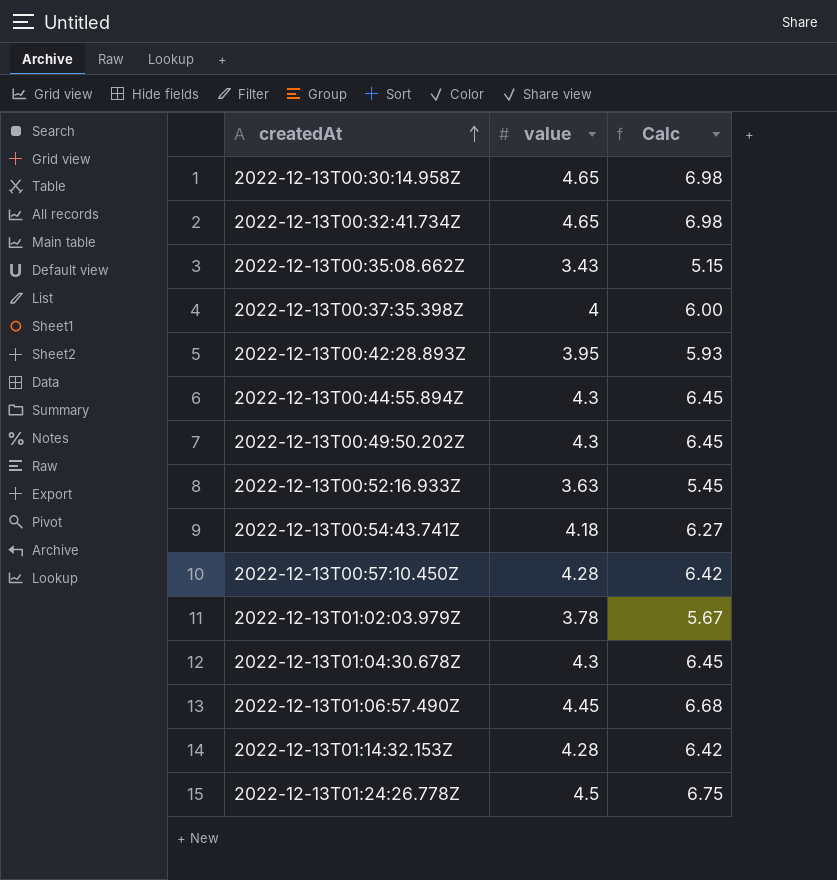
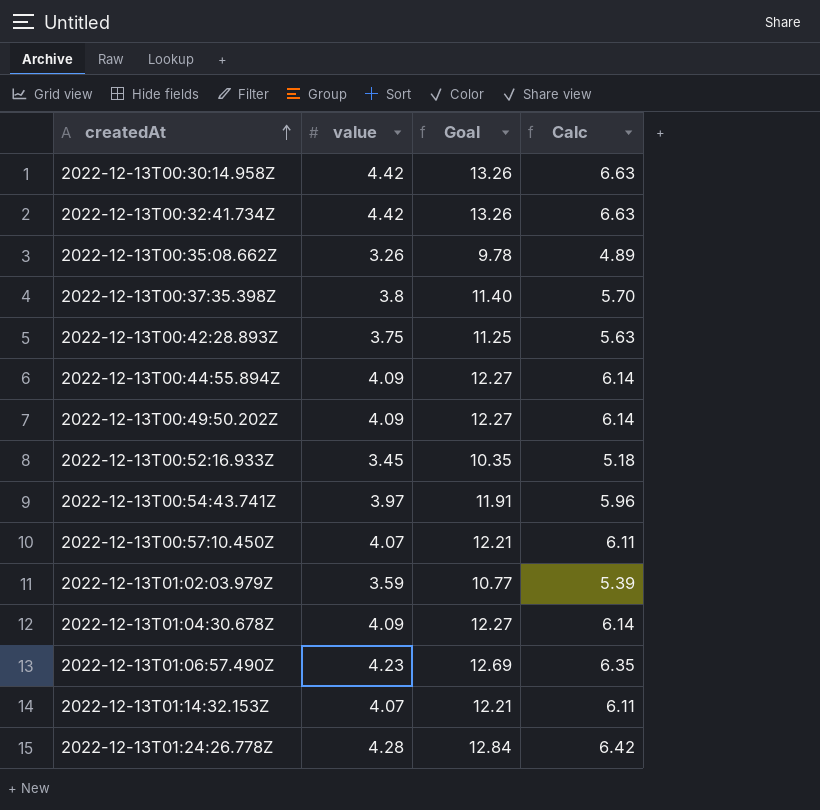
column Goal | formula: none -> [value] * 3
2022-12-13T00:30:14.958Z | value: 4.65 -> 4.42
2022-12-13T00:30:14.958Z | Calc: 6.98 -> 6.63
2022-12-13T00:32:41.734Z | value: 4.65 -> 4.42
2022-12-13T00:32:41.734Z | Calc: 6.98 -> 6.63
2022-12-13T00:35:08.662Z | value: 3.43 -> 3.26
2022-12-13T00:35:08.662Z | Calc: 5.15 -> 4.89
2022-12-13T00:37:35.398Z | value: 4 -> 3.8
2022-12-13T00:37:35.398Z | Calc: 6.00 -> 5.70
2022-12-13T00:42:28.893Z | value: 3.95 -> 3.75
2022-12-13T00:42:28.893Z | Calc: 5.93 -> 5.63
2022-12-13T00:44:55.894Z | value: 4.3 -> 4.09
2022-12-13T00:44:55.894Z | Calc: 6.45 -> 6.14
2022-12-13T00:49:50.202Z | value: 4.3 -> 4.09
2022-12-13T00:49:50.202Z | Calc: 6.45 -> 6.14
2022-12-13T00:52:16.933Z | value: 3.63 -> 3.45
2022-12-13T00:52:16.933Z | Calc: 5.45 -> 5.18
2022-12-13T00:54:43.741Z | value: 4.18 -> 3.97
2022-12-13T00:54:43.741Z | Calc: 6.27 -> 5.96
2022-12-13T00:57:10.450Z | value: 4.28 -> 4.07
2022-12-13T00:57:10.450Z | Calc: 6.42 -> 6.11
2022-12-13T01:02:03.979Z | value: 3.78 -> 3.59
2022-12-13T01:02:03.979Z | Calc: 5.67 -> 5.39
2022-12-13T01:04:30.678Z | value: 4.3 -> 4.09
2022-12-13T01:04:30.678Z | Calc: 6.45 -> 6.14
2022-12-13T01:06:57.490Z | value: 4.45 -> 4.23
2022-12-13T01:06:57.490Z | Calc: 6.68 -> 6.35
2022-12-13T01:14:32.153Z | value: 4.28 -> 4.07
2022-12-13T01:14:32.153Z | Calc: 6.42 -> 6.11
2022-12-13T01:24:26.778Z | value: 4.5 -> 4.28
2022-12-13T01:24:26.778Z | Calc: 6.75 -> 6.42

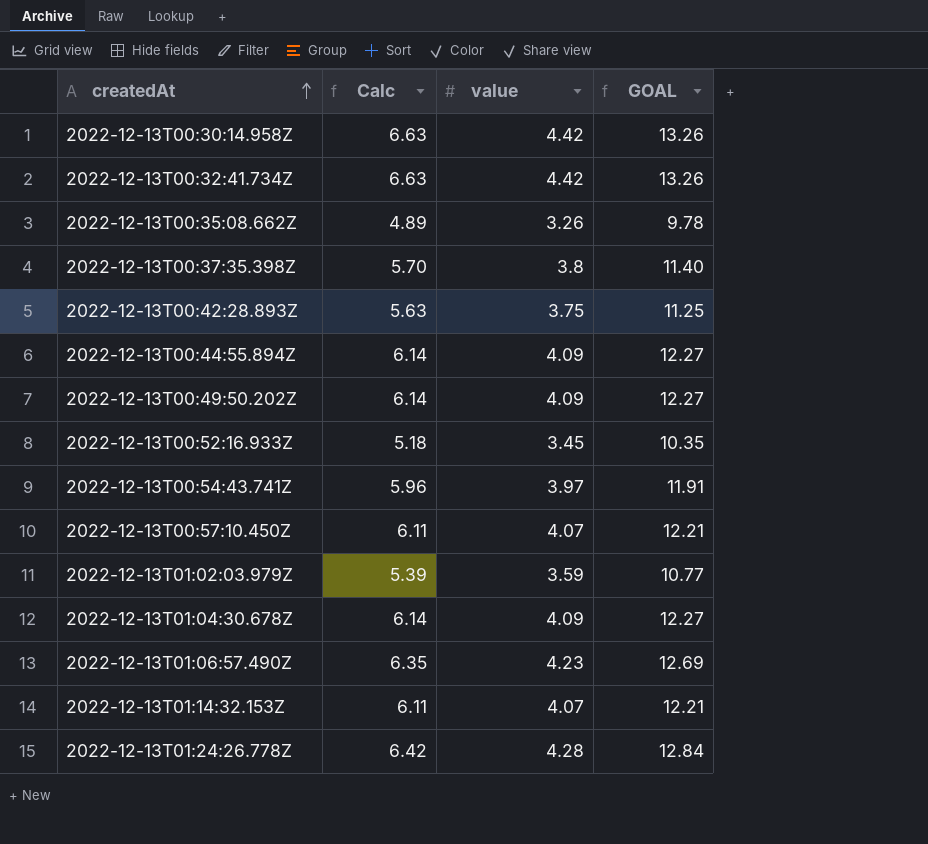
column Calc | position: 4 -> 2
column name: Goal -> GOAL

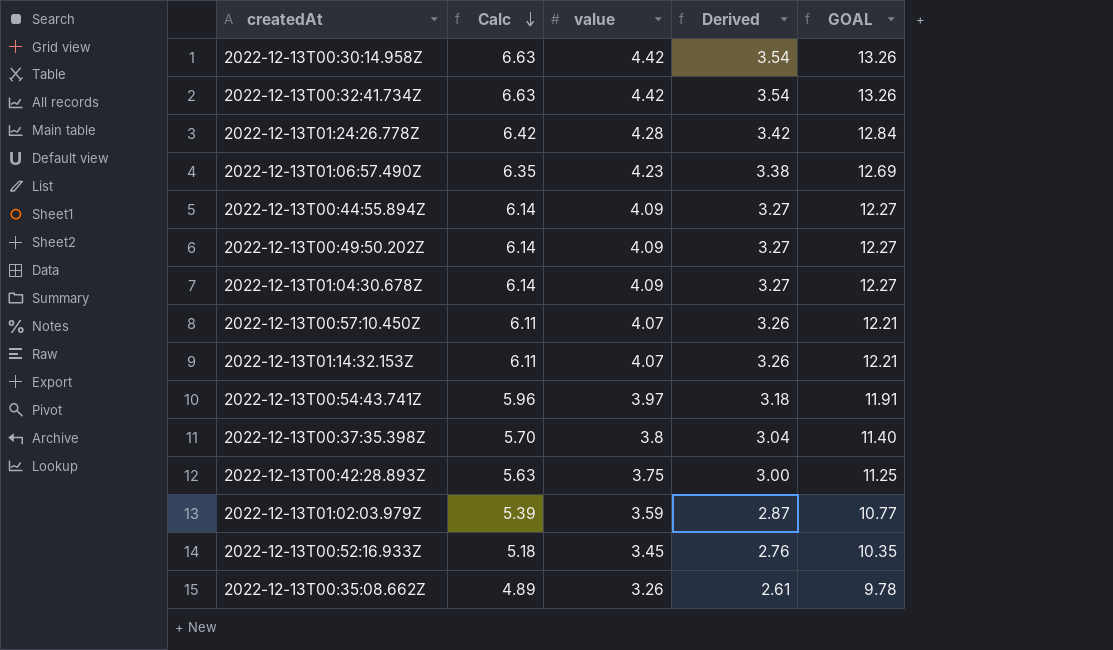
row order: createdAt ascending -> Calc descending
column Derived | formula: none -> [value] * 0.8

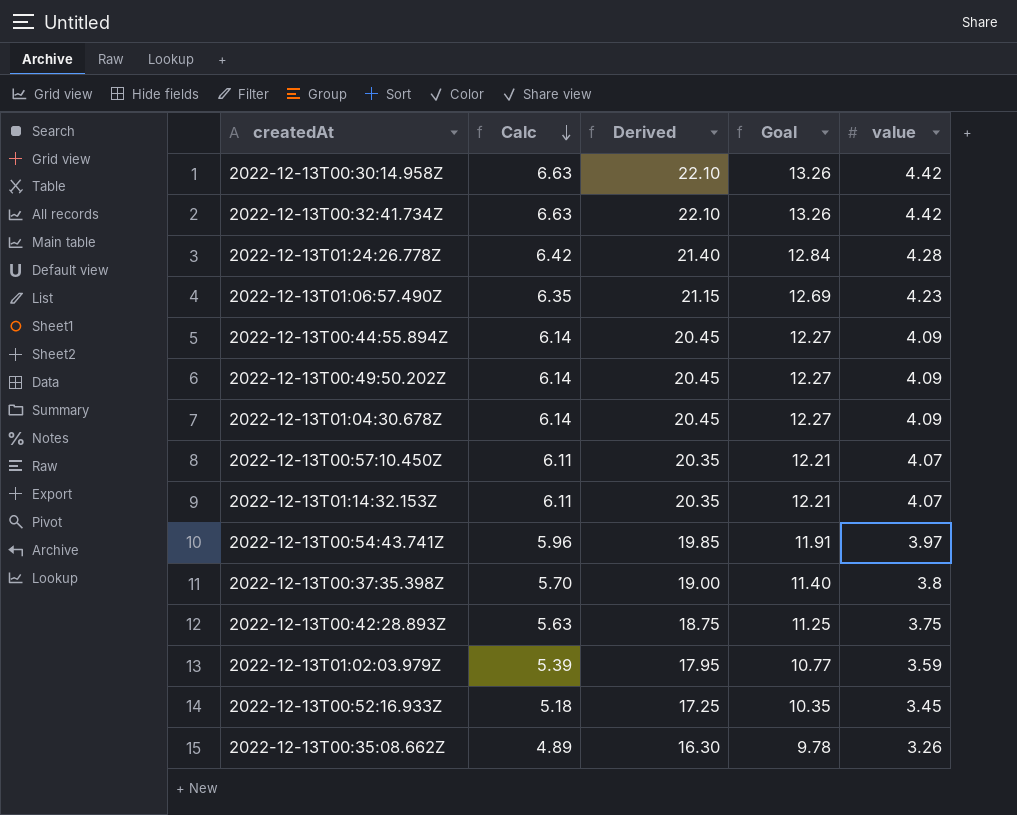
column Derived | formula: [value] * 0.8 -> [value] * 5
column name: GOAL -> Goal
column value | position: 3 -> 5

